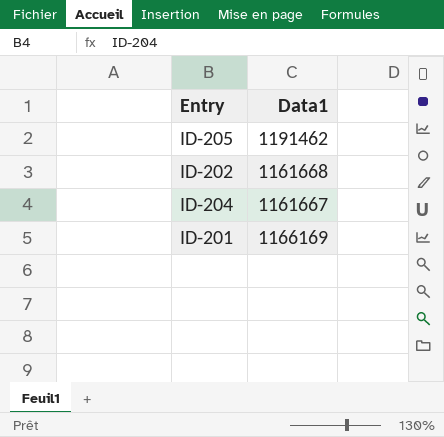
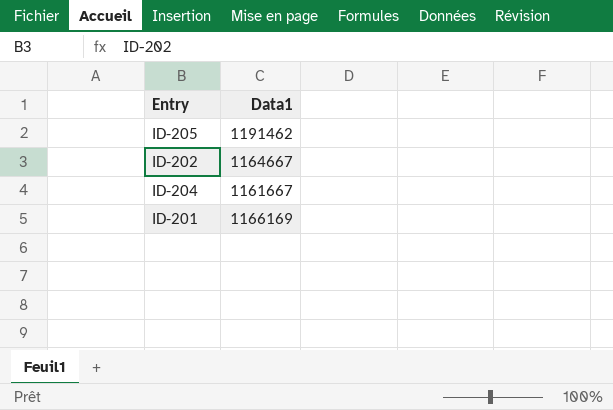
ID-202 | Data1: 1161668 -> 1164667

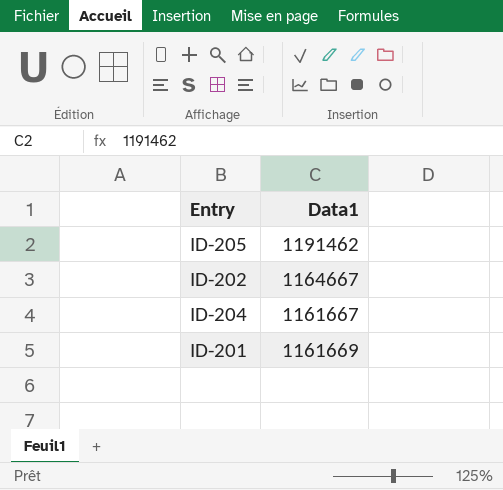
ID-201 | Data1: 1166169 -> 1161669

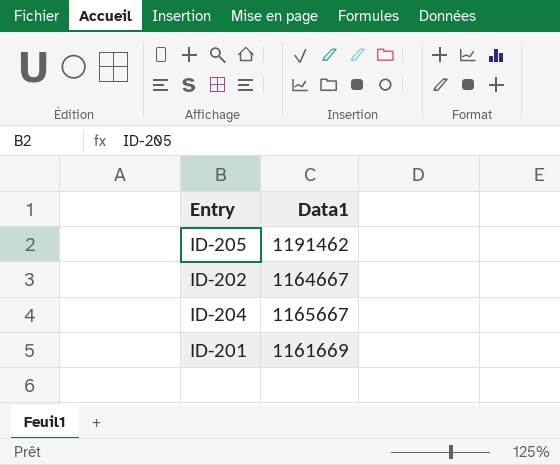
ID-204 | Data1: 1161667 -> 1165667

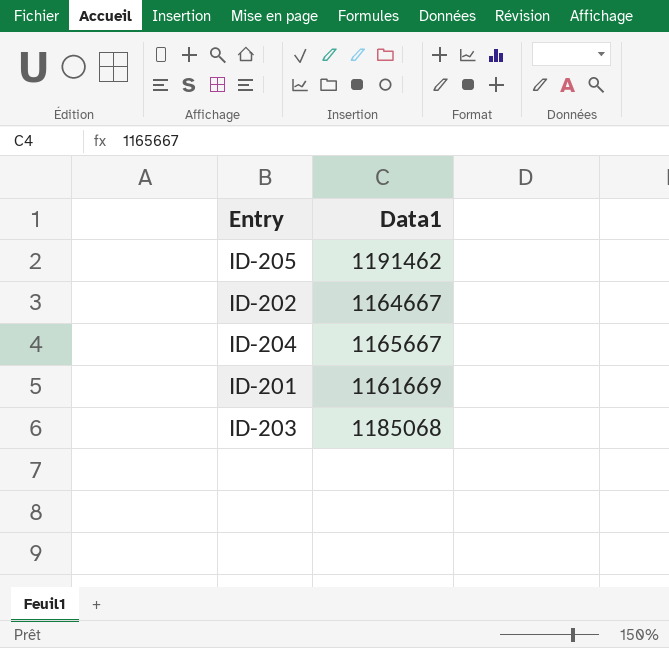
row ID-203: none -> 1185068

